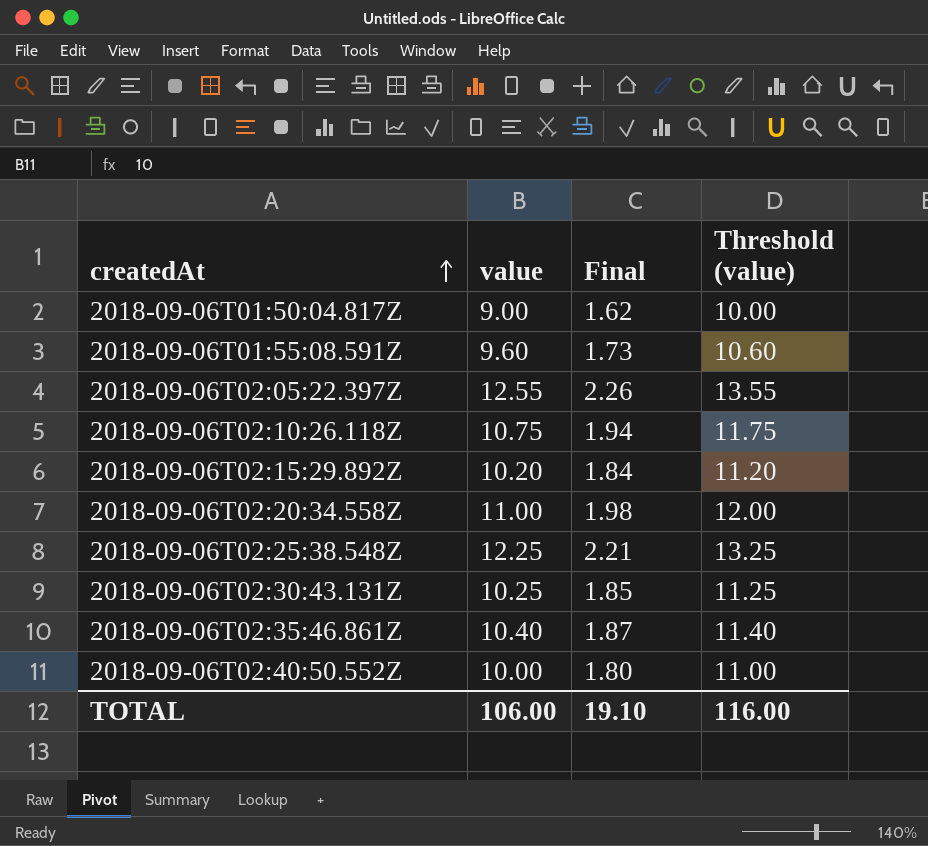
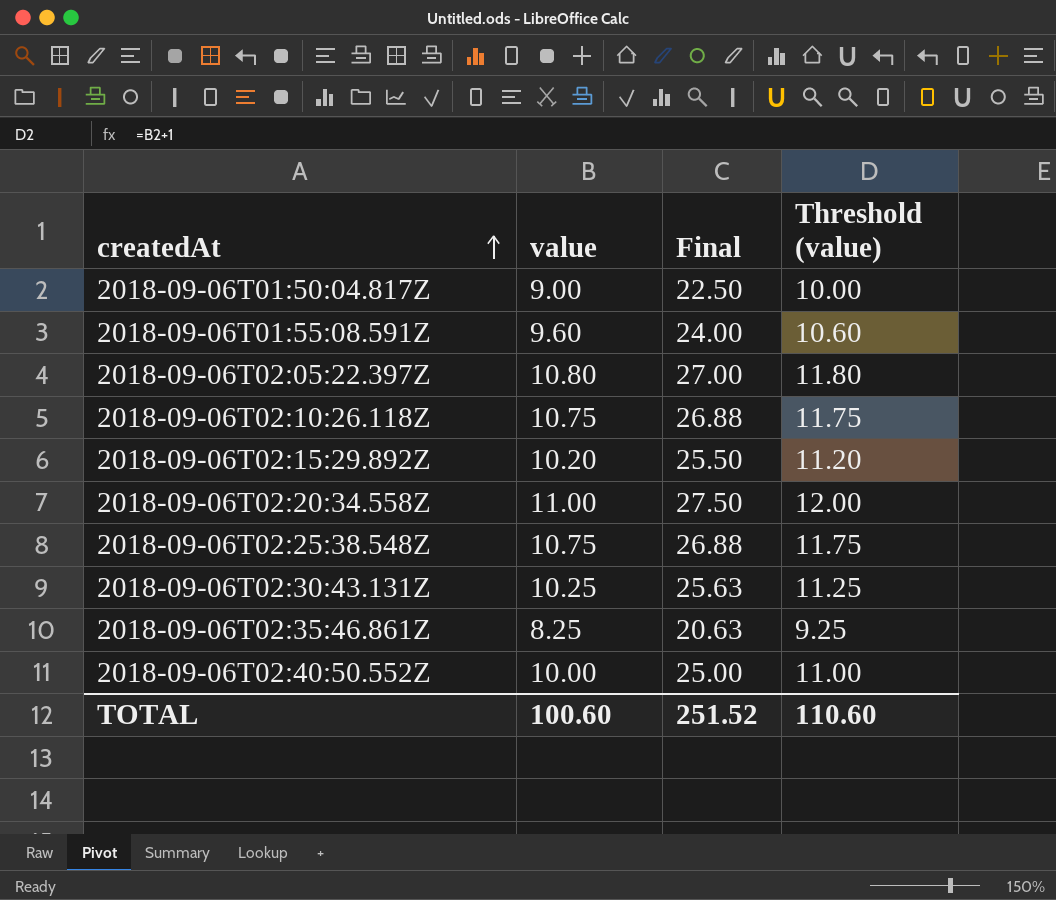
column Final | formula: [value] * 0.18 -> [value] * 2.5
2018-09-06T02:05:22.397Z | value: 12.55 -> 10.80
2018-09-06T02:05:22.397Z | Threshold (value): 13.55 -> 11.80
2018-09-06T02:25:38.548Z | value: 12.25 -> 10.75
2018-09-06T02:25:38.548Z | Threshold (value): 13.25 -> 11.75
2018-09-06T02:35:46.861Z | value: 10.40 -> 8.25
2018-09-06T02:35:46.861Z | Threshold (value): 11.40 -> 9.25
TOTAL | value: 106.00 -> 100.60
TOTAL | Final: 19.10 -> 251.52
TOTAL | Threshold (value): 116.00 -> 110.60

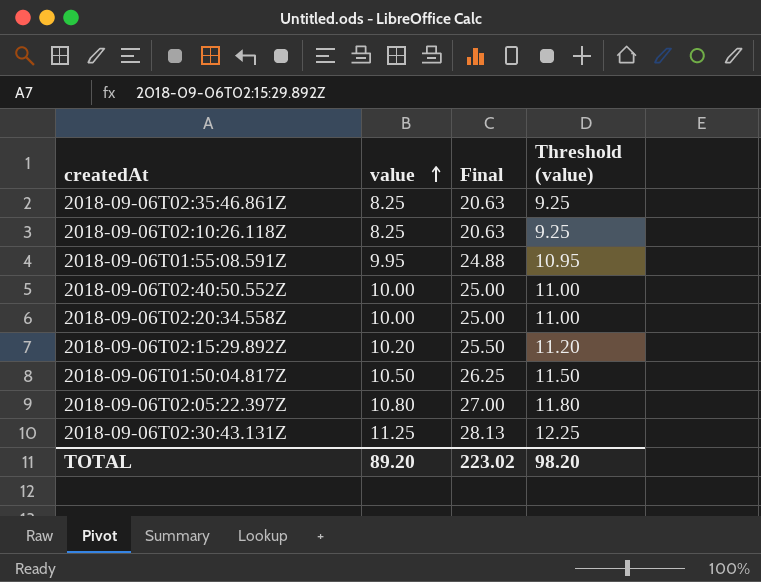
row order: createdAt ascending -> value ascending
row 2018-09-06T02:25:38.548Z: 10.75 | 26.88 | 11.75 -> none
2018-09-06T02:10:26.118Z | value: 10.75 -> 8.25
2018-09-06T02:10:26.118Z | Final: 26.88 -> 20.63
2018-09-06T02:10:26.118Z | Threshold (value): 11.75 -> 9.25
2018-09-06T01:55:08.591Z | value: 9.60 -> 9.95
2018-09-06T01:55:08.591Z | Final: 24.00 -> 24.88
2018-09-06T01:55:08.591Z | Threshold (value): 10.60 -> 10.95
2018-09-06T02:20:34.558Z | value: 11.00 -> 10.00
2018-09-06T02:20:34.558Z | Final: 27.50 -> 25.00
2018-09-06T02:20:34.558Z | Threshold (value): 12.00 -> 11.00
2018-09-06T01:50:04.817Z | value: 9.00 -> 10.50
2018-09-06T01:50:04.817Z | Final: 22.50 -> 26.25
2018-09-06T01:50:04.817Z | Threshold (value): 10.00 -> 11.50
2018-09-06T02:30:43.131Z | value: 10.25 -> 11.25
2018-09-06T02:30:43.131Z | Final: 25.63 -> 28.13
2018-09-06T02:30:43.131Z | Threshold (value): 11.25 -> 12.25
TOTAL | value: 100.60 -> 89.20
TOTAL | Final: 251.52 -> 223.02
TOTAL | Threshold (value): 110.60 -> 98.20

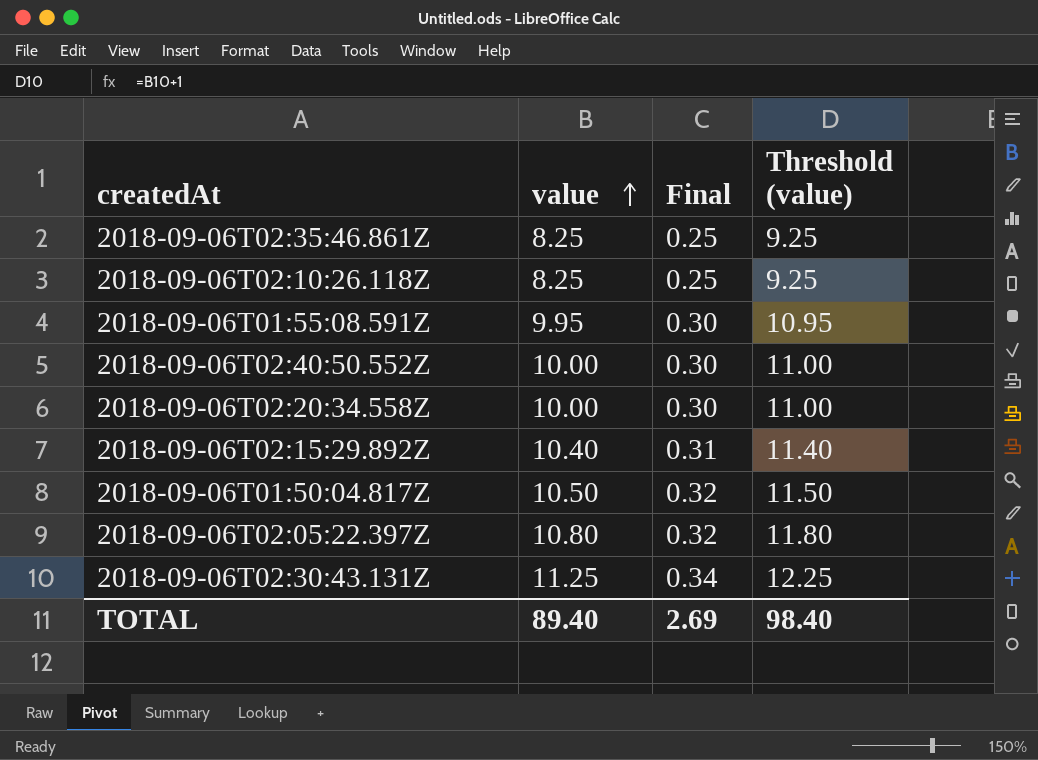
column Final | formula: [value] * 2.5 -> [value] * 0.03
2018-09-06T02:15:29.892Z | value: 10.20 -> 10.40
2018-09-06T02:15:29.892Z | Threshold (value): 11.20 -> 11.40
TOTAL | value: 89.20 -> 89.40
TOTAL | Final: 223.02 -> 2.69
TOTAL | Threshold (value): 98.20 -> 98.40

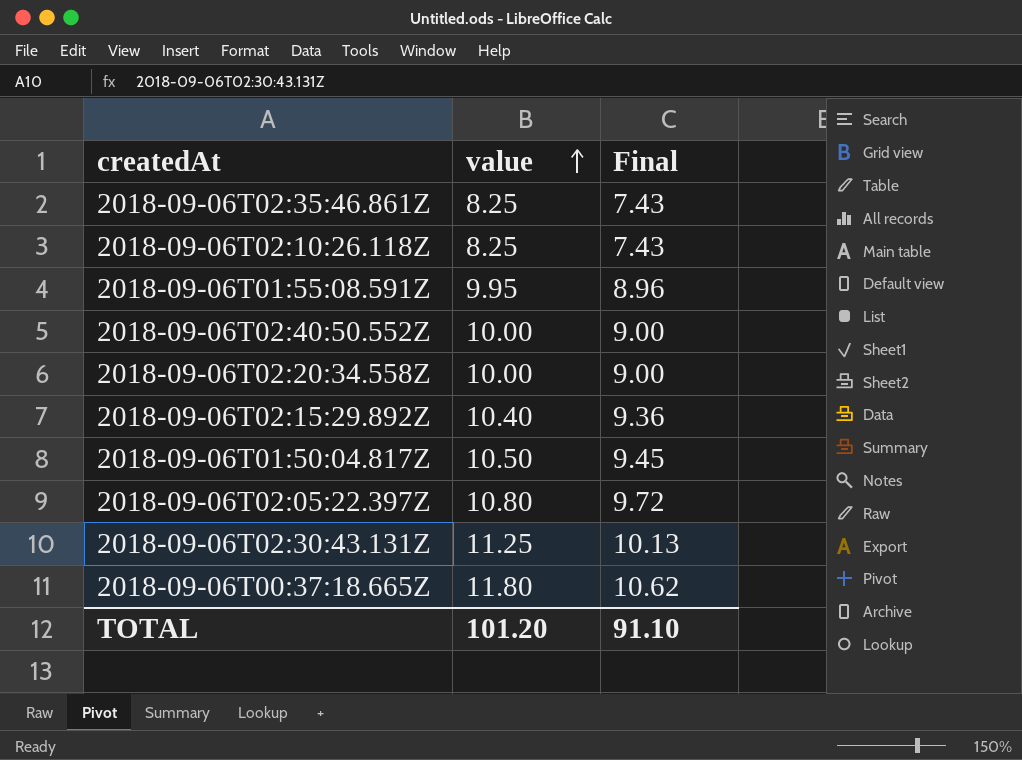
column Threshold (value) | formula: [value] + 1 -> none
column Final | formula: [value] * 0.03 -> [value] * 0.9
row 2018-09-06T00:37:18.665Z: none -> 11.80 | 10.62
TOTAL | value: 89.40 -> 101.20
TOTAL | Final: 2.69 -> 91.10

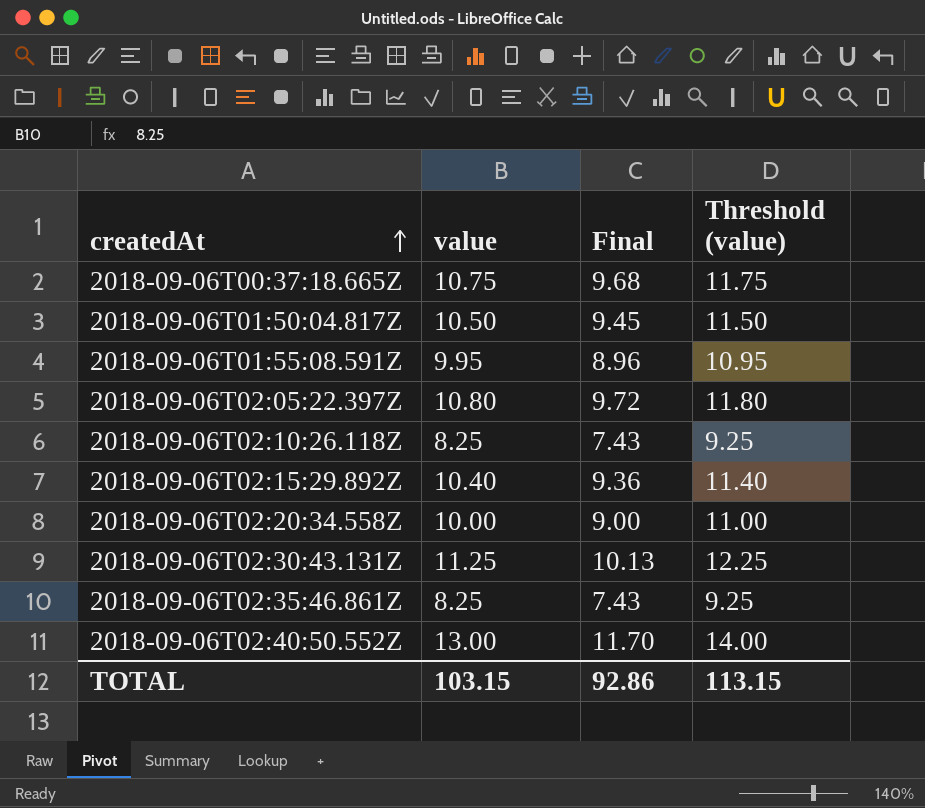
row order: value ascending -> createdAt ascending
column Threshold (value) | formula: none -> [value] + 1
2018-09-06T00:37:18.665Z | value: 11.80 -> 10.75
2018-09-06T00:37:18.665Z | Final: 10.62 -> 9.68
2018-09-06T02:40:50.552Z | value: 10.00 -> 13.00
2018-09-06T02:40:50.552Z | Final: 9.00 -> 11.70
TOTAL | value: 101.20 -> 103.15
TOTAL | Final: 91.10 -> 92.86

